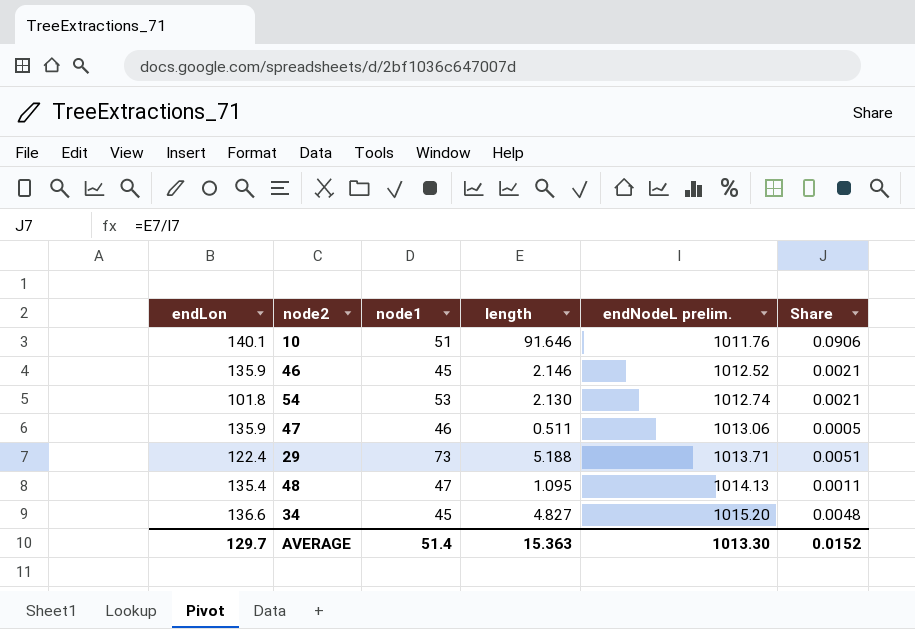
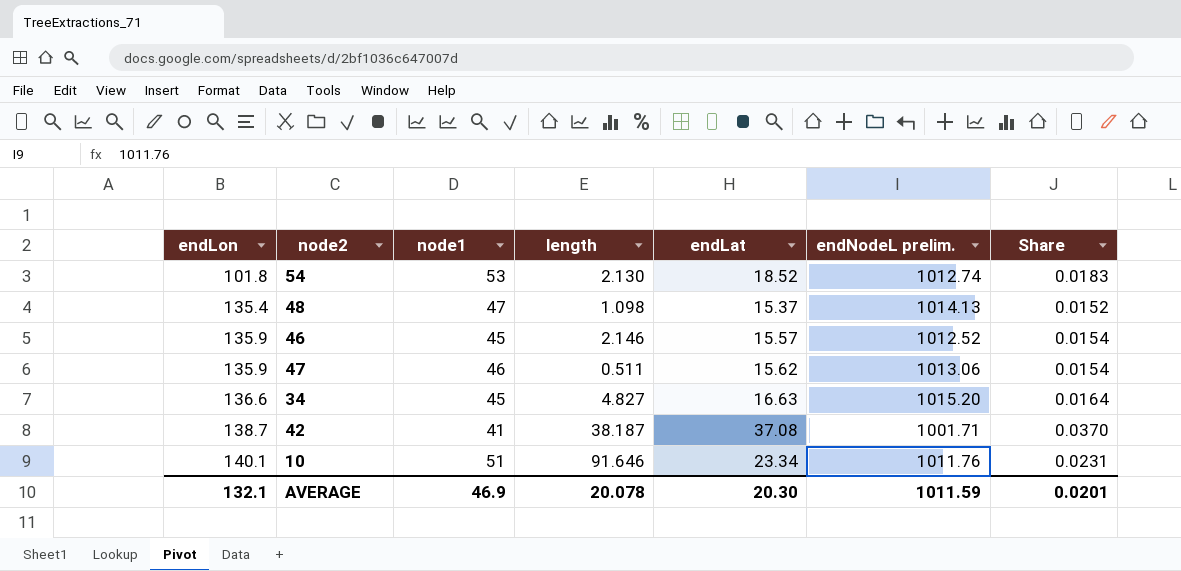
row order: endNodeL prelim. ascending -> endLon ascending
column endLat | position: none -> 5
column Share | formula: [length] / [endNodeL prelim.] -> [endLat] / [endNodeL prelim.]
row 29: 122.4 | 73 | 5.188 | 1013.71 | 0.0051 -> none
48 | length: 1.095 -> 1.098
row 42: none -> 138.7 | 41 | 38.187 | 37.08 | 1001.71 | 0.0370
AVERAGE | endLon: 129.7 -> 132.1
AVERAGE | node1: 51.4 -> 46.9
AVERAGE | length: 15.363 -> 20.078
AVERAGE | endNodeL prelim.: 1013.30 -> 1011.59
AVERAGE | Share: 0.0152 -> 0.0201

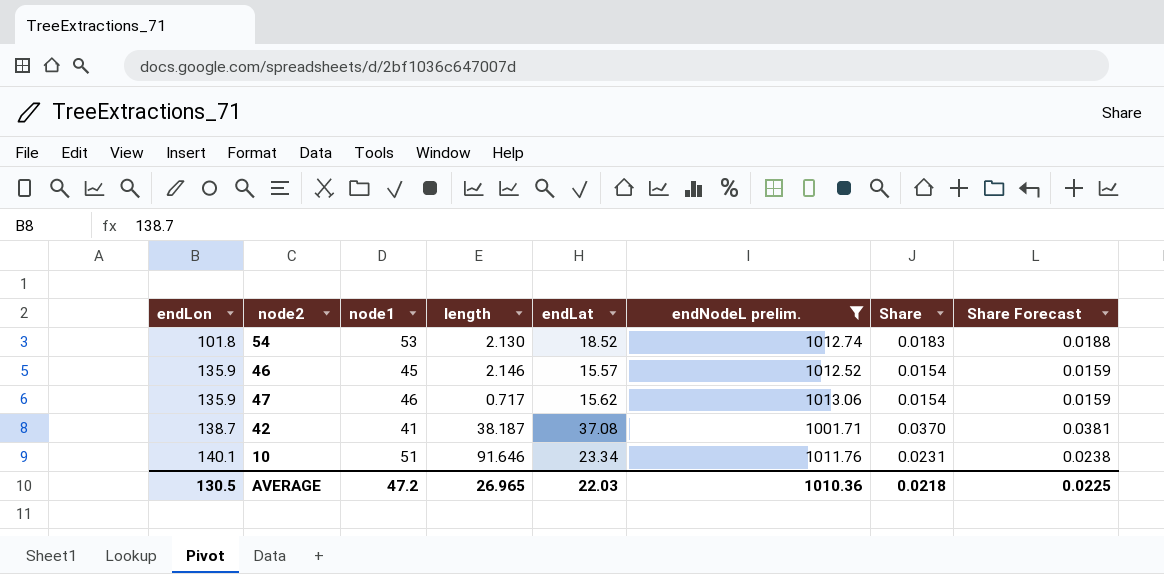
filter: none -> endNodeL prelim. <= 1013.06
column Share Forecast | formula: none -> [Share] * 1.03
47 | length: 0.511 -> 0.717
AVERAGE | endLon: 132.1 -> 130.5
AVERAGE | node1: 46.9 -> 47.2
AVERAGE | length: 20.078 -> 26.965
AVERAGE | endLat: 20.30 -> 22.03
AVERAGE | endNodeL prelim.: 1011.59 -> 1010.36
AVERAGE | Share: 0.0201 -> 0.0218

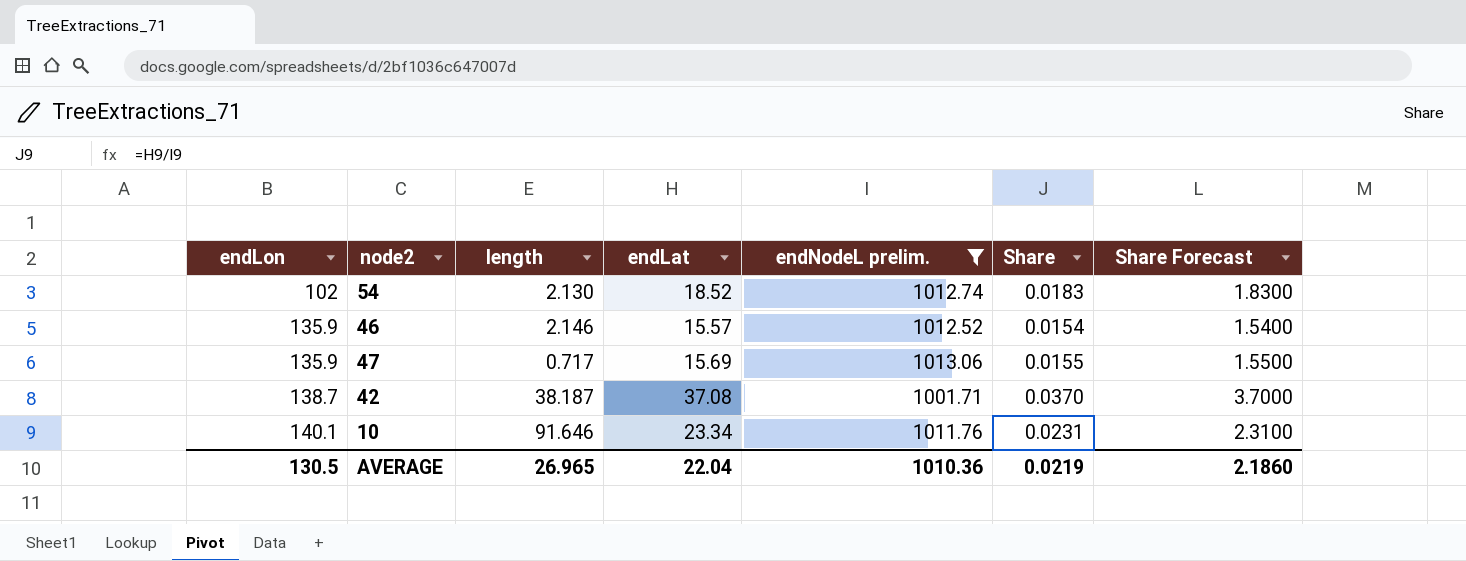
column node1 | position: 3 -> none
column Share Forecast | formula: [Share] * 1.03 -> [Share] * 100
54 | endLon: 101.8 -> 102
47 | endLat: 15.62 -> 15.69
47 | Share: 0.0154 -> 0.0155
AVERAGE | endLat: 22.03 -> 22.04
AVERAGE | Share: 0.0218 -> 0.0219
AVERAGE | Share Forecast: 0.0225 -> 2.1860

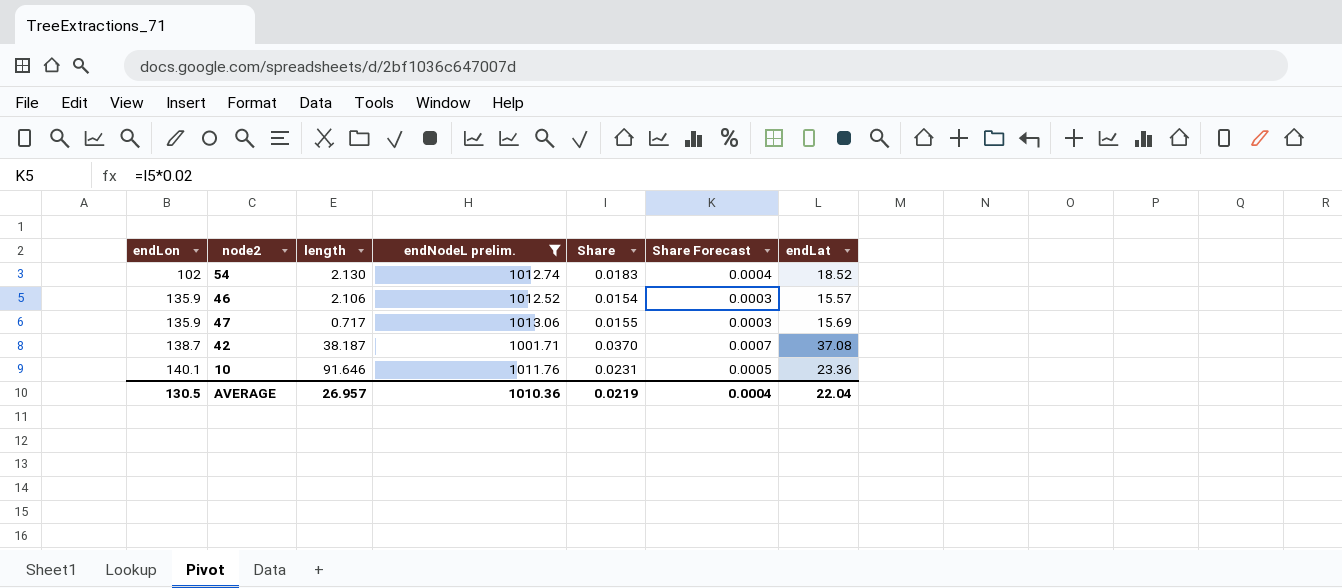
column Share Forecast | formula: [Share] * 100 -> [Share] * 0.02
column endLat | position: 4 -> 7
46 | length: 2.146 -> 2.106
10 | endLat: 23.34 -> 23.36
AVERAGE | length: 26.965 -> 26.957
AVERAGE | Share Forecast: 2.1860 -> 0.0004

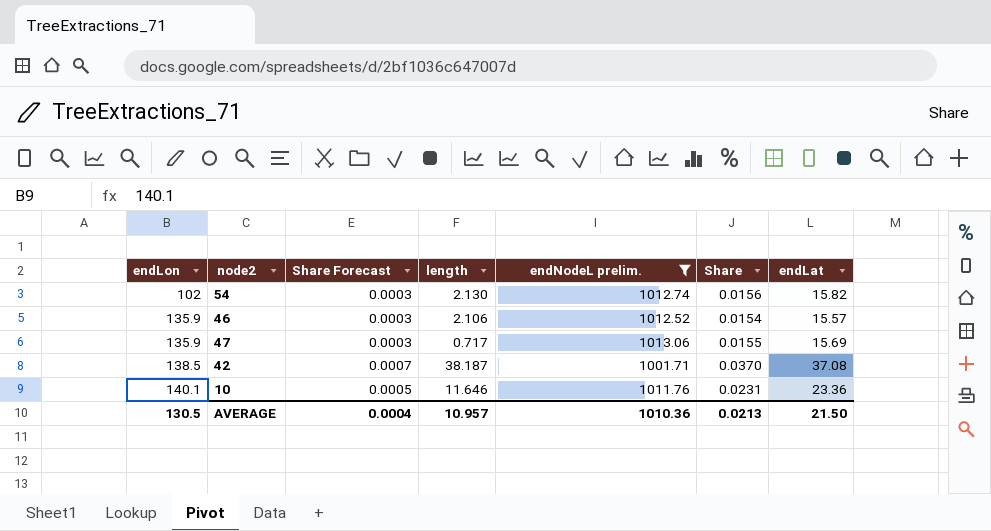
column Share Forecast | position: 6 -> 3
54 | Share Forecast: 0.0004 -> 0.0003
54 | Share: 0.0183 -> 0.0156
54 | endLat: 18.52 -> 15.82
42 | endLon: 138.7 -> 138.5
10 | length: 91.646 -> 11.646
AVERAGE | length: 26.957 -> 10.957
AVERAGE | Share: 0.0219 -> 0.0213
AVERAGE | endLat: 22.04 -> 21.50

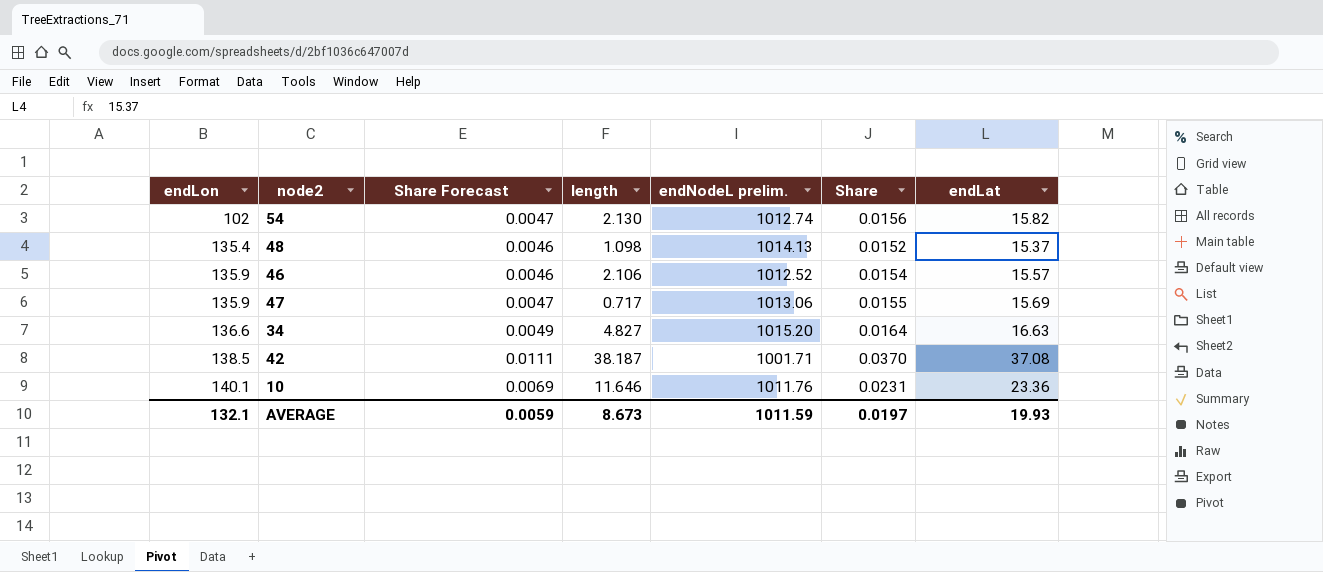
filter: endNodeL prelim. <= 1013.06 -> none
column Share Forecast | formula: [Share] * 0.02 -> [Share] * 0.3
AVERAGE | endLon: 130.5 -> 132.1
AVERAGE | Share Forecast: 0.0004 -> 0.0059
AVERAGE | length: 10.957 -> 8.673
AVERAGE | endNodeL prelim.: 1010.36 -> 1011.59
AVERAGE | Share: 0.0213 -> 0.0197
AVERAGE | endLat: 21.50 -> 19.93

